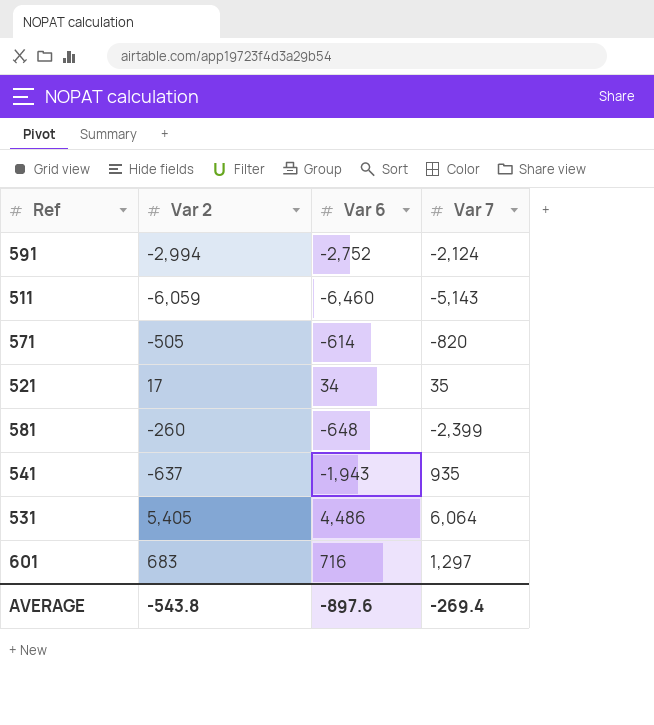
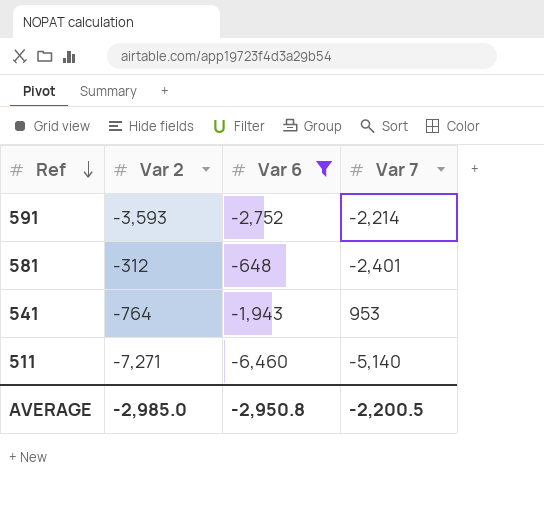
filter: none -> Var 6 <= -648
row order: none -> Ref descending
591 | Var 2: -2,994 -> -3,593
591 | Var 7: -2,124 -> -2,214
581 | Var 2: -260 -> -312
581 | Var 7: -2,399 -> -2,401
541 | Var 2: -637 -> -764
541 | Var 7: 935 -> 953
511 | Var 2: -6,059 -> -7,271
511 | Var 7: -5,143 -> -5,140
AVERAGE | Var 2: -543.8 -> -2,985.0
AVERAGE | Var 6: -897.6 -> -2,950.8
AVERAGE | Var 7: -269.4 -> -2,200.5

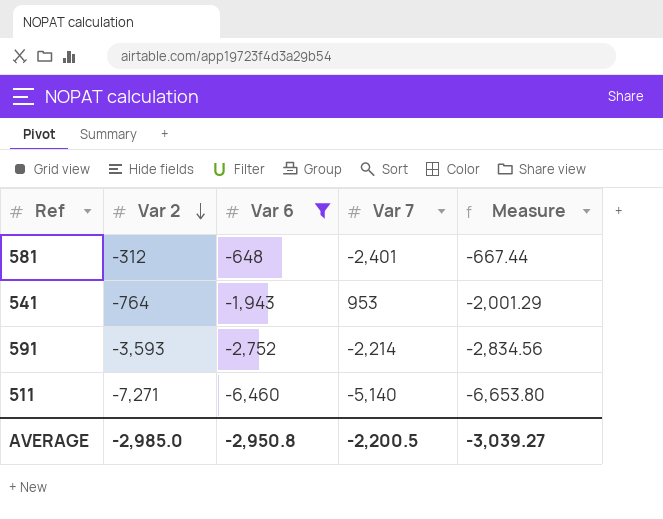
row order: Ref descending -> Var 2 descending
column Measure | formula: none -> [Var 6] * 1.03

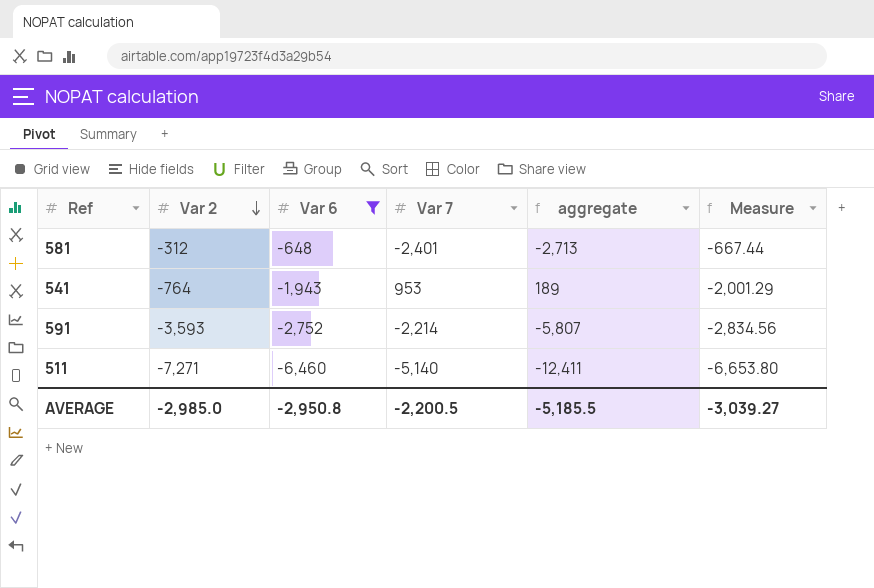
column aggregate | formula: none -> [Var 2] + [Var 7]

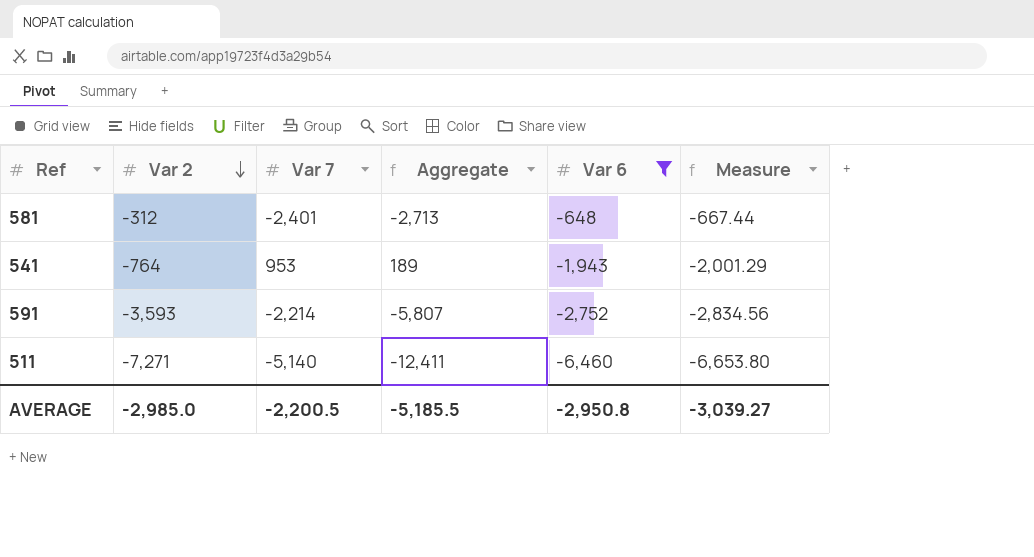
column name: aggregate -> Aggregate
column Var 6 | position: 3 -> 5

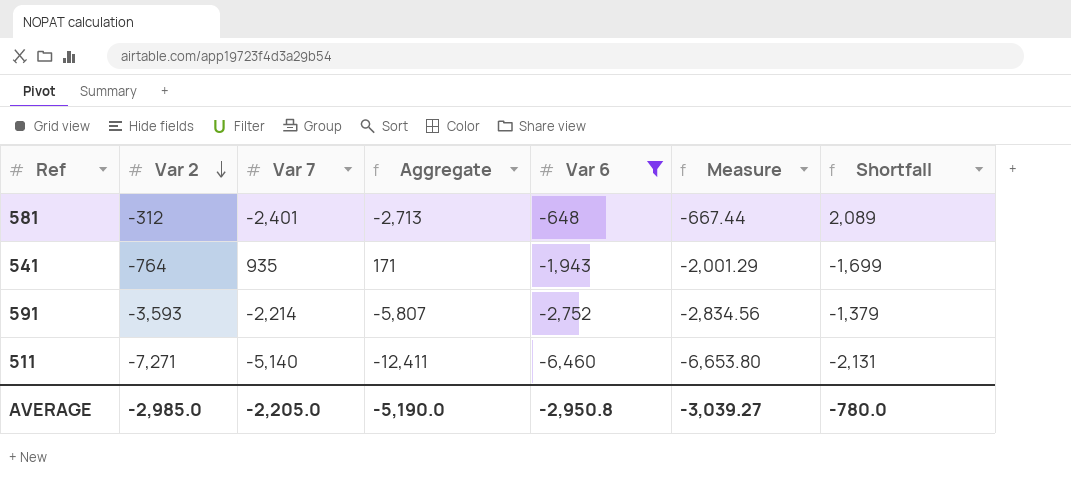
column Shortfall | formula: none -> [Var 2] - [Var 7]
541 | Var 7: 953 -> 935
541 | Aggregate: 189 -> 171
AVERAGE | Var 7: -2,200.5 -> -2,205.0
AVERAGE | Aggregate: -5,185.5 -> -5,190.0

